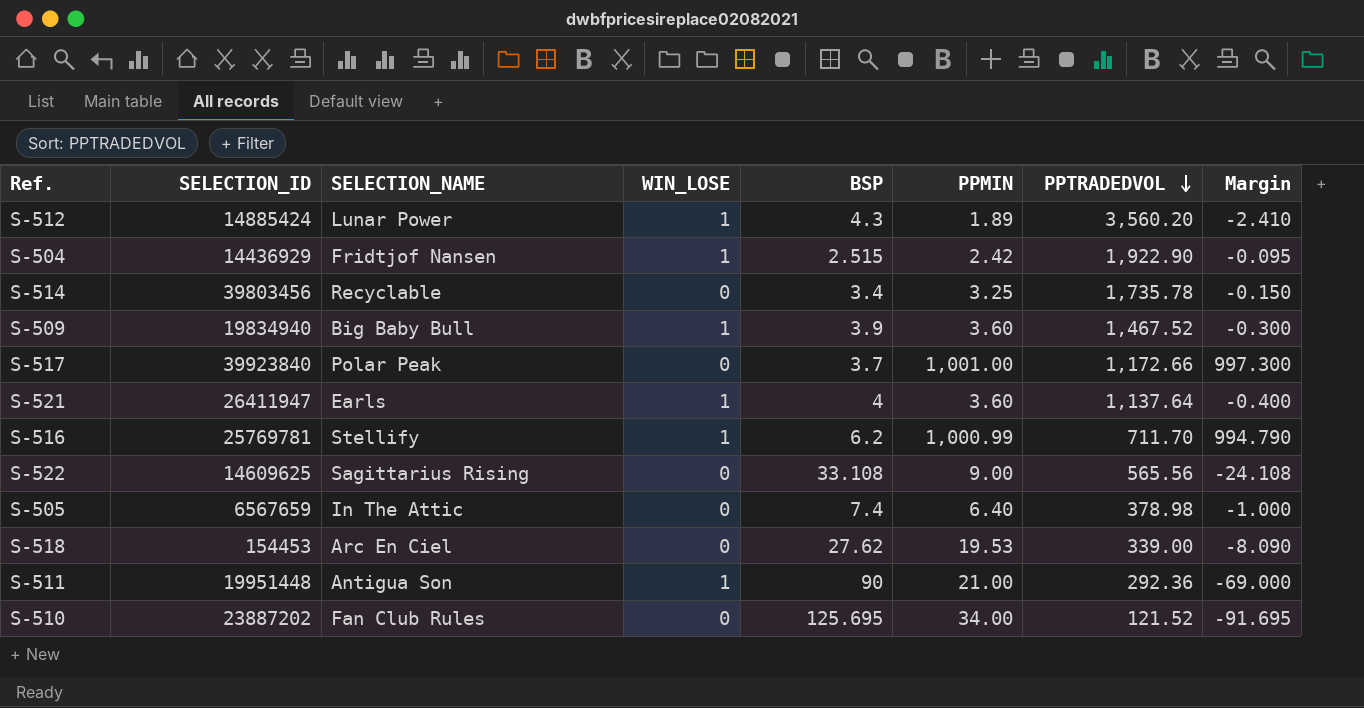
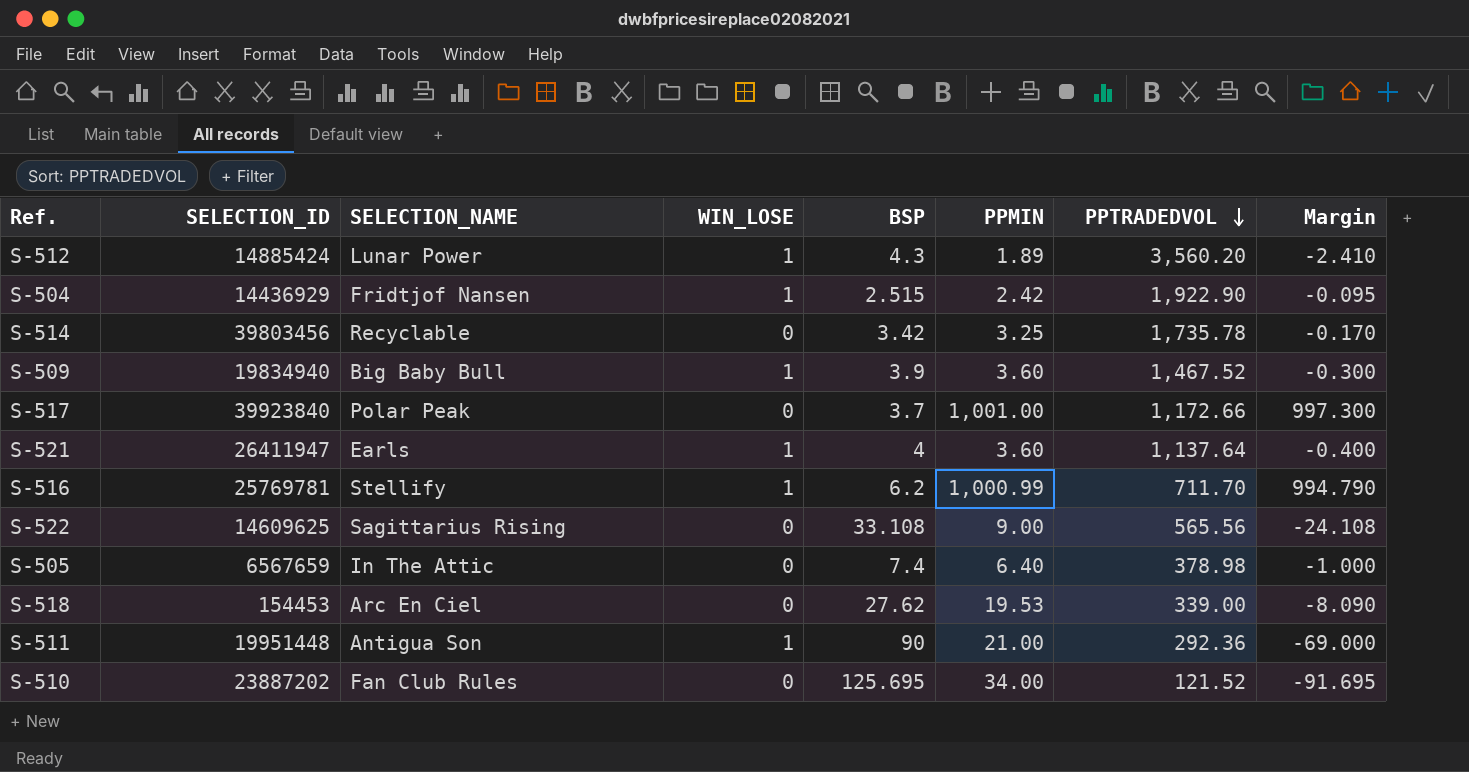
S-514 | BSP: 3.4 -> 3.42
S-514 | Margin: -0.150 -> -0.170

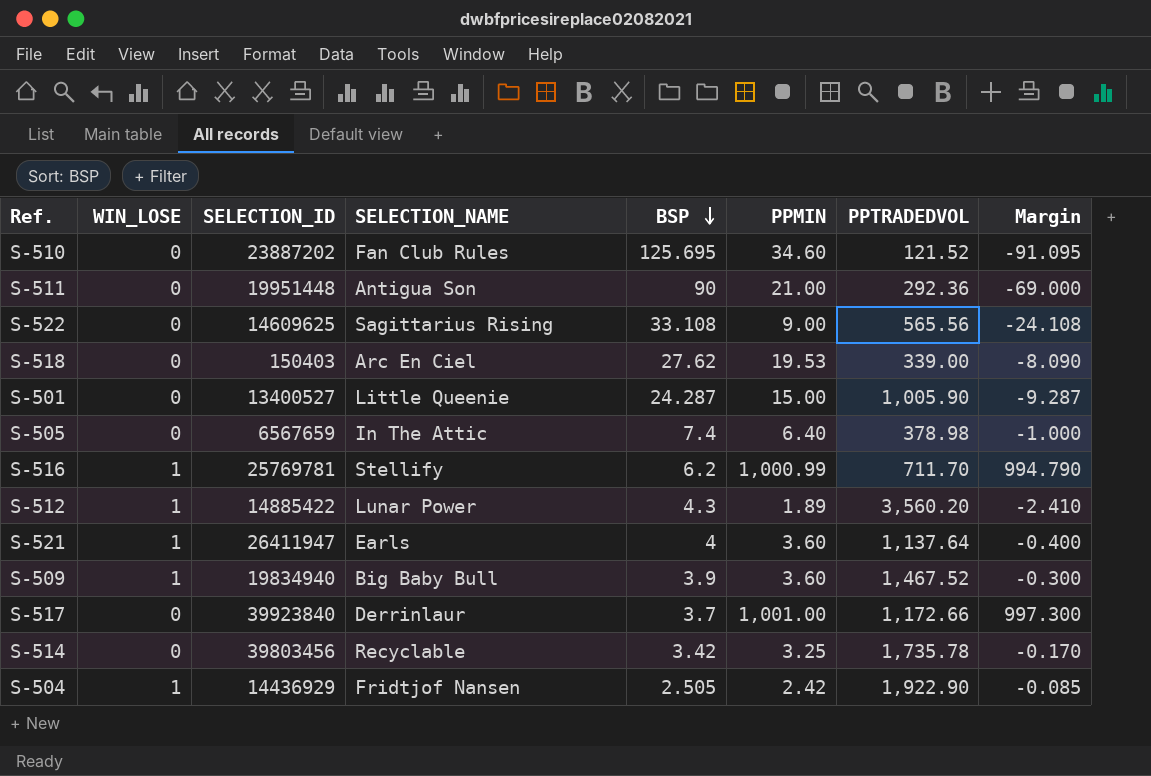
row order: PPTRADEDVOL descending -> BSP descending
column WIN_LOSE | position: 4 -> 2
S-510 | PPMIN: 34.00 -> 34.60
S-510 | Margin: -91.695 -> -91.095
S-511 | WIN_LOSE: 1 -> 0
S-518 | SELECTION_ID: 154453 -> 150403
row S-501: none -> 0 | 13400527 | Little Queenie | 24.287 | 15.00 | 1,005.90 | -9.287
S-512 | SELECTION_ID: 14885424 -> 14885422
S-517 | SELECTION_NAME: Polar Peak -> Derrinlaur
S-504 | BSP: 2.515 -> 2.505
S-504 | Margin: -0.095 -> -0.085

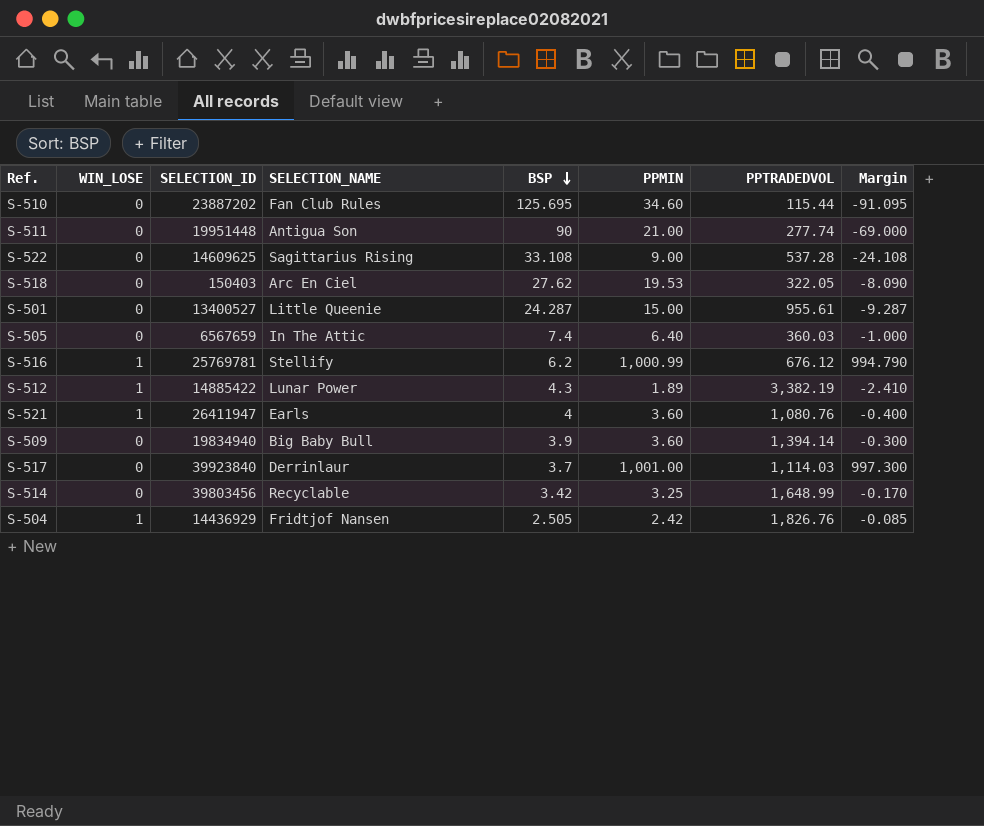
S-510 | PPTRADEDVOL: 121.52 -> 115.44
S-511 | PPTRADEDVOL: 292.36 -> 277.74
S-522 | PPTRADEDVOL: 565.56 -> 537.28
S-518 | PPTRADEDVOL: 339.00 -> 322.05
S-501 | PPTRADEDVOL: 1,005.90 -> 955.61
S-505 | PPTRADEDVOL: 378.98 -> 360.03
S-516 | PPTRADEDVOL: 711.70 -> 676.12
S-512 | PPTRADEDVOL: 3,560.20 -> 3,382.19
S-521 | PPTRADEDVOL: 1,137.64 -> 1,080.76
S-509 | WIN_LOSE: 1 -> 0
S-509 | PPTRADEDVOL: 1,467.52 -> 1,394.14
S-517 | PPTRADEDVOL: 1,172.66 -> 1,114.03
S-514 | PPTRADEDVOL: 1,735.78 -> 1,648.99
S-504 | PPTRADEDVOL: 1,922.90 -> 1,826.76

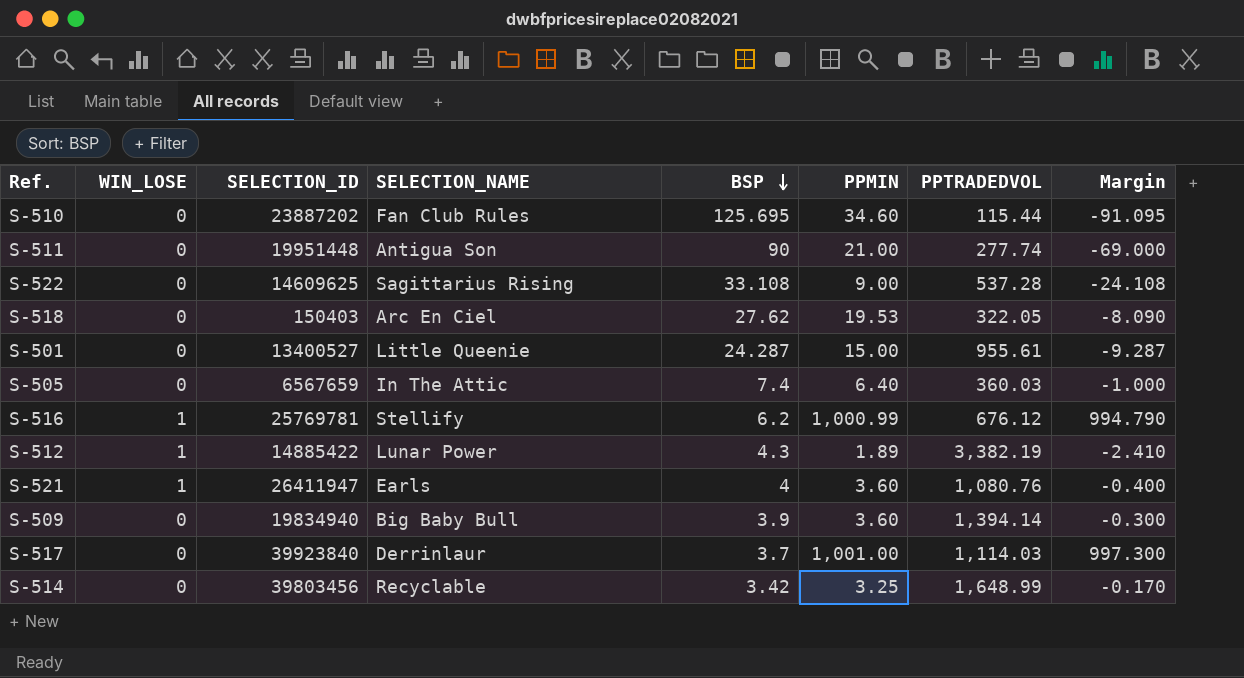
row S-504: 1 | 14436929 | Fridtjof Nansen | 2.505 | 2.42 | 1,826.76 | -0.085 -> none

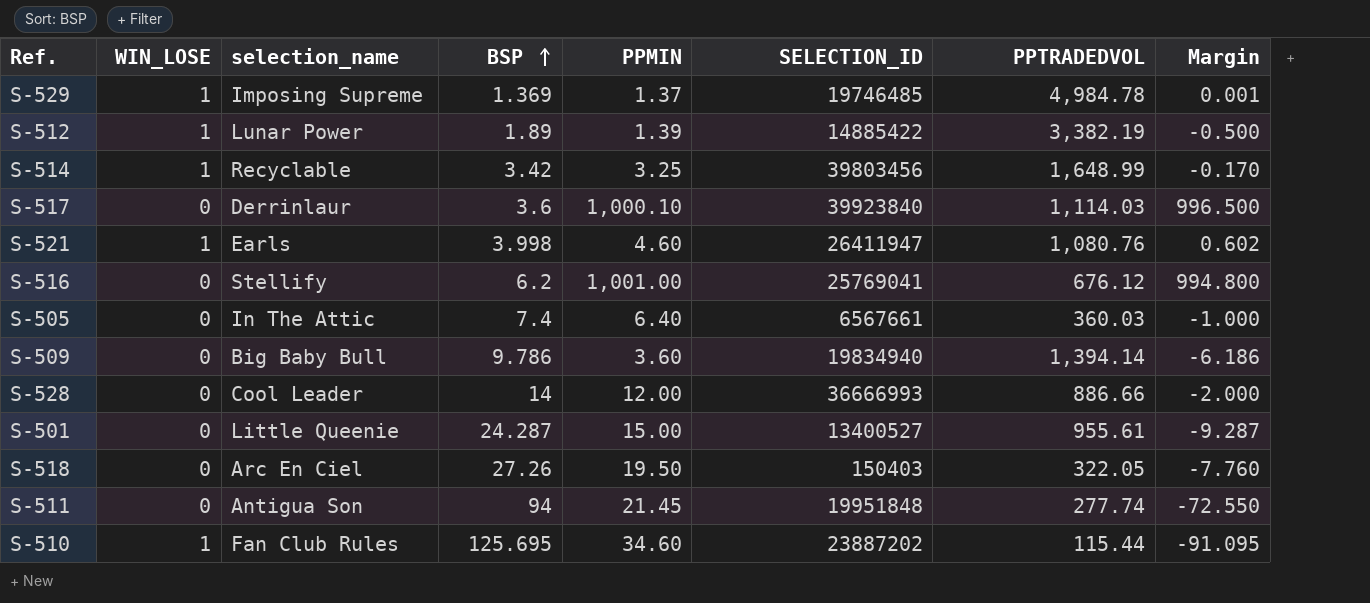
row order: BSP descending -> BSP ascending
column name: SELECTION_NAME -> selection_name
column SELECTION_ID | position: 3 -> 6
row S-522: 0 | 14609625 | Sagittarius Rising | 33.108 | 9.00 | 537.28 | -24.108 -> none
row S-529: none -> 1 | Imposing Supreme | 1.369 | 1.37 | 19746485 | 4,984.78 | 0.001
S-512 | BSP: 4.3 -> 1.89
S-512 | PPMIN: 1.89 -> 1.39
S-512 | Margin: -2.410 -> -0.500
S-514 | WIN_LOSE: 0 -> 1
S-517 | BSP: 3.7 -> 3.6
S-517 | PPMIN: 1,001.00 -> 1,000.10
S-517 | Margin: 997.300 -> 996.500
S-521 | BSP: 4 -> 3.998
S-521 | PPMIN: 3.60 -> 4.60
S-521 | Margin: -0.400 -> 0.602
S-516 | WIN_LOSE: 1 -> 0
S-516 | PPMIN: 1,000.99 -> 1,001.00
S-516 | SELECTION_ID: 25769781 -> 25769041
S-516 | Margin: 994.790 -> 994.800
S-505 | SELECTION_ID: 6567659 -> 6567661
S-509 | BSP: 3.9 -> 9.786
S-509 | Margin: -0.300 -> -6.186
row S-528: none -> 0 | Cool Leader | 14 | 12.00 | 36666993 | 886.66 | -2.000
S-518 | BSP: 27.62 -> 27.26
S-518 | PPMIN: 19.53 -> 19.50
S-518 | Margin: -8.090 -> -7.760
S-511 | BSP: 90 -> 94
S-511 | PPMIN: 21.00 -> 21.45
S-511 | SELECTION_ID: 19951448 -> 19951848
S-511 | Margin: -69.000 -> -72.550
S-510 | WIN_LOSE: 0 -> 1

